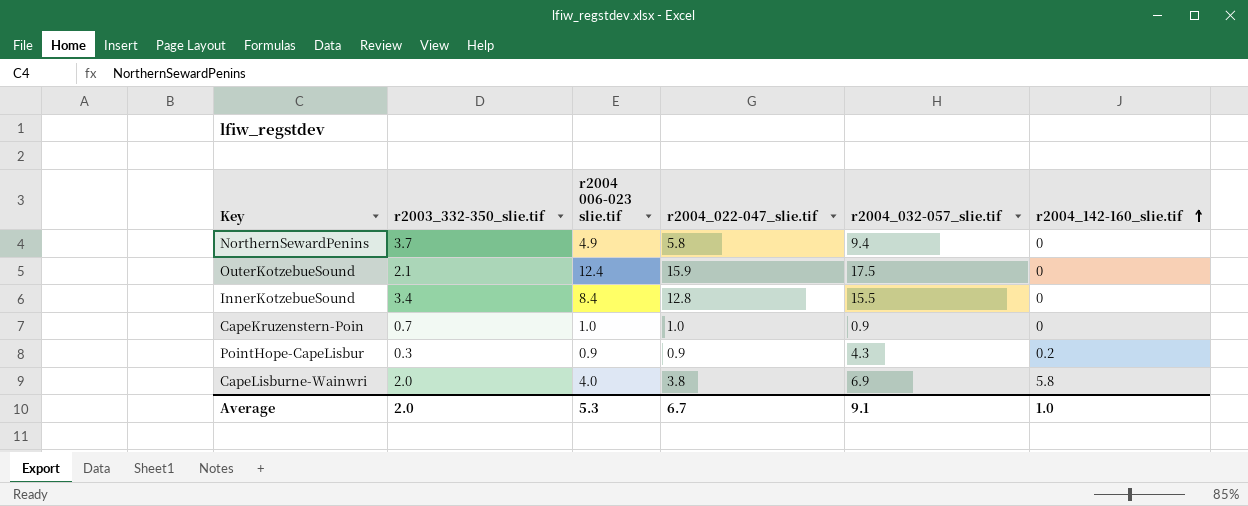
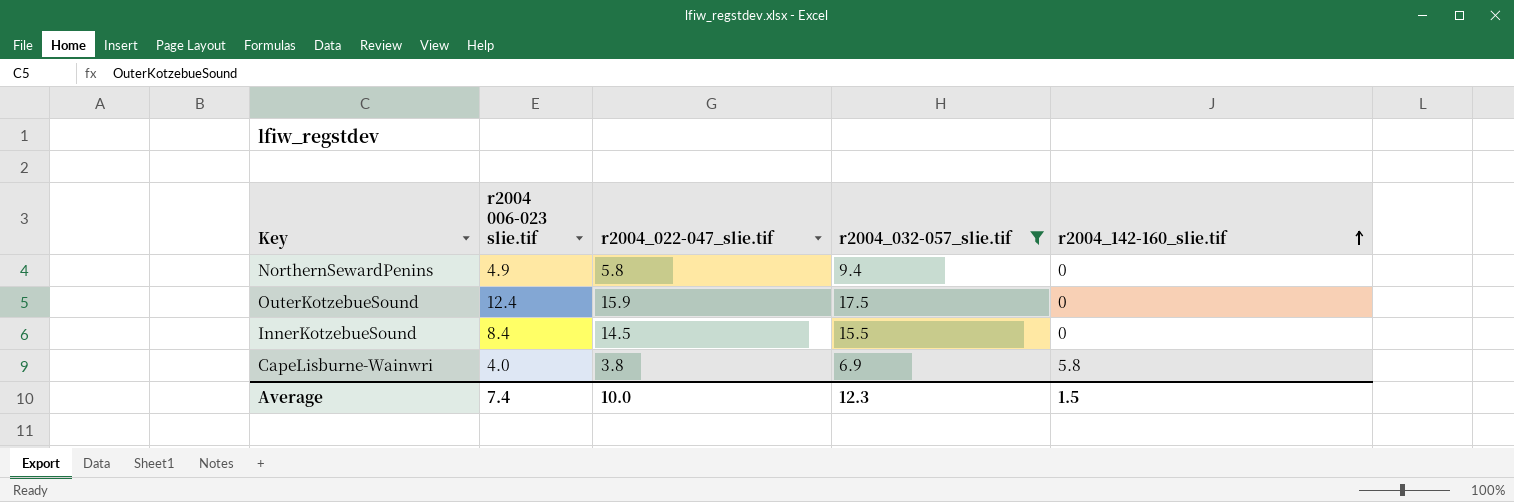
filter: none -> r2004_032-057_slie.tif >= 6.9
column r2003_332-350_slie.tif | position: 2 -> none
InnerKotzebueSound | r2004_022-047_slie.tif: 12.8 -> 14.5
Average | r2004 006-023 slie.tif: 5.3 -> 7.4
Average | r2004_022-047_slie.tif: 6.7 -> 10.0
Average | r2004_032-057_slie.tif: 9.1 -> 12.3
Average | r2004_142-160_slie.tif: 1.0 -> 1.5

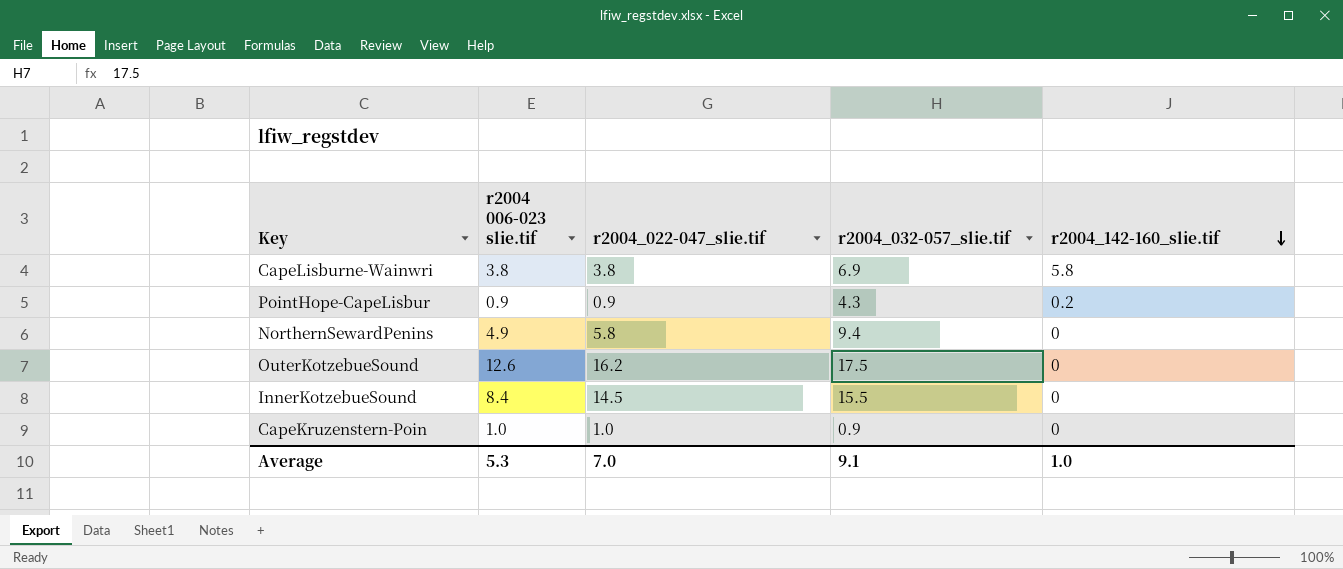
filter: r2004_032-057_slie.tif >= 6.9 -> none
row order: r2004_142-160_slie.tif ascending -> r2004_142-160_slie.tif descending
CapeLisburne-Wainwri | r2004 006-023 slie.tif: 4.0 -> 3.8
OuterKotzebueSound | r2004 006-023 slie.tif: 12.4 -> 12.6
OuterKotzebueSound | r2004_022-047_slie.tif: 15.9 -> 16.2
Average | r2004 006-023 slie.tif: 7.4 -> 5.3
Average | r2004_022-047_slie.tif: 10.0 -> 7.0
Average | r2004_032-057_slie.tif: 12.3 -> 9.1
Average | r2004_142-160_slie.tif: 1.5 -> 1.0

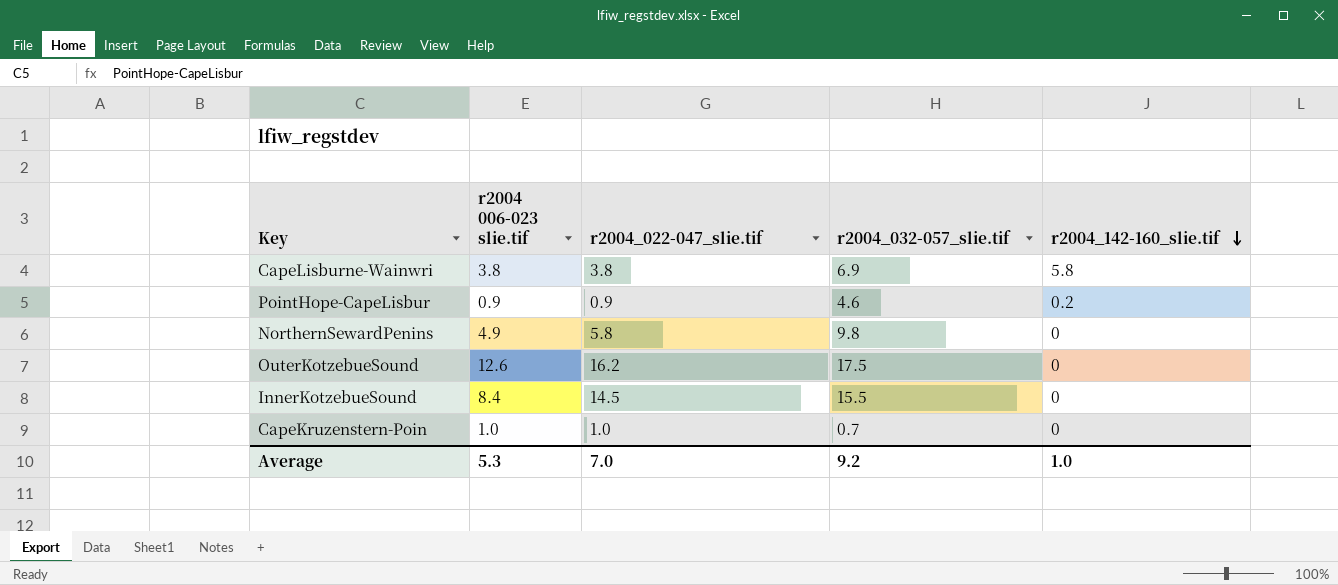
PointHope-CapeLisbur | r2004_032-057_slie.tif: 4.3 -> 4.6
NorthernSewardPenins | r2004_032-057_slie.tif: 9.4 -> 9.8
CapeKruzenstern-Poin | r2004_032-057_slie.tif: 0.9 -> 0.7
Average | r2004_032-057_slie.tif: 9.1 -> 9.2

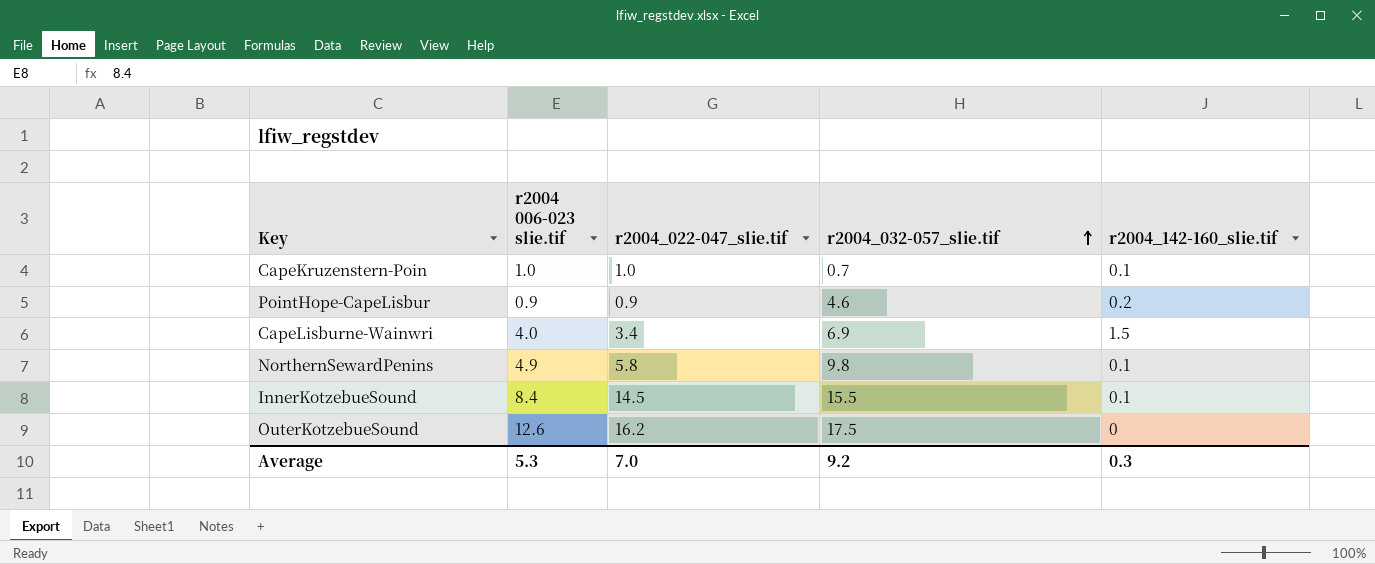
row order: r2004_142-160_slie.tif descending -> r2004_032-057_slie.tif ascending
CapeKruzenstern-Poin | r2004_142-160_slie.tif: 0 -> 0.1
CapeLisburne-Wainwri | r2004 006-023 slie.tif: 3.8 -> 4.0
CapeLisburne-Wainwri | r2004_022-047_slie.tif: 3.8 -> 3.4
CapeLisburne-Wainwri | r2004_142-160_slie.tif: 5.8 -> 1.5
NorthernSewardPenins | r2004_142-160_slie.tif: 0 -> 0.1
InnerKotzebueSound | r2004_142-160_slie.tif: 0 -> 0.1
Average | r2004_142-160_slie.tif: 1.0 -> 0.3

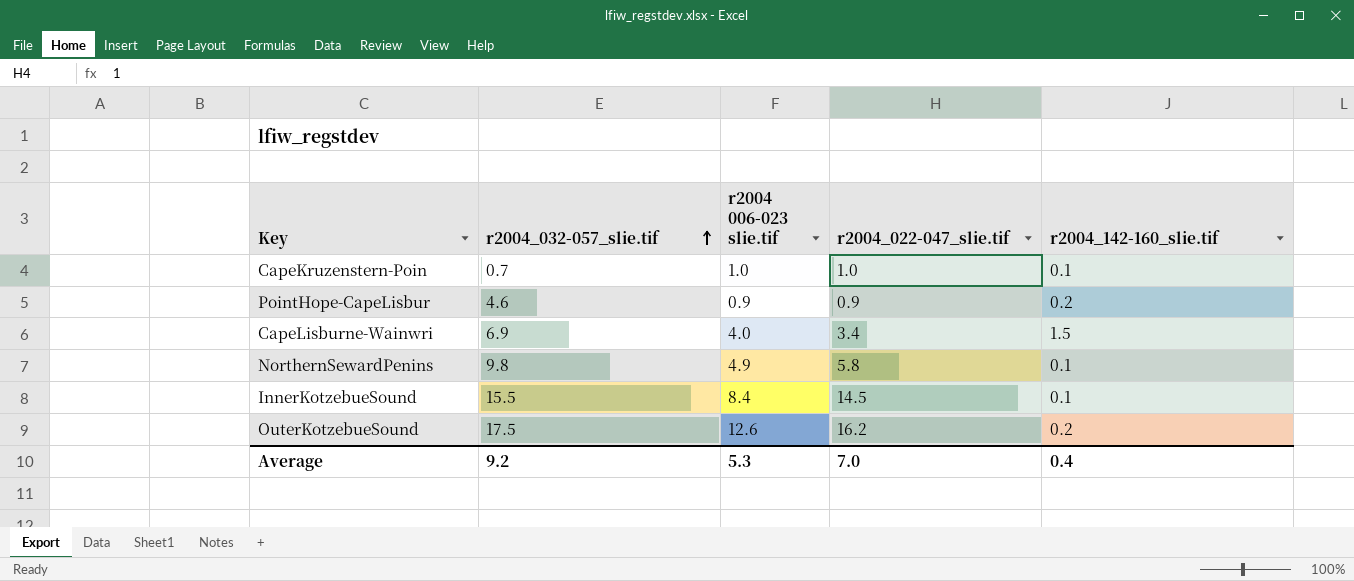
column r2004_032-057_slie.tif | position: 4 -> 2
OuterKotzebueSound | r2004_142-160_slie.tif: 0 -> 0.2
Average | r2004_142-160_slie.tif: 0.3 -> 0.4

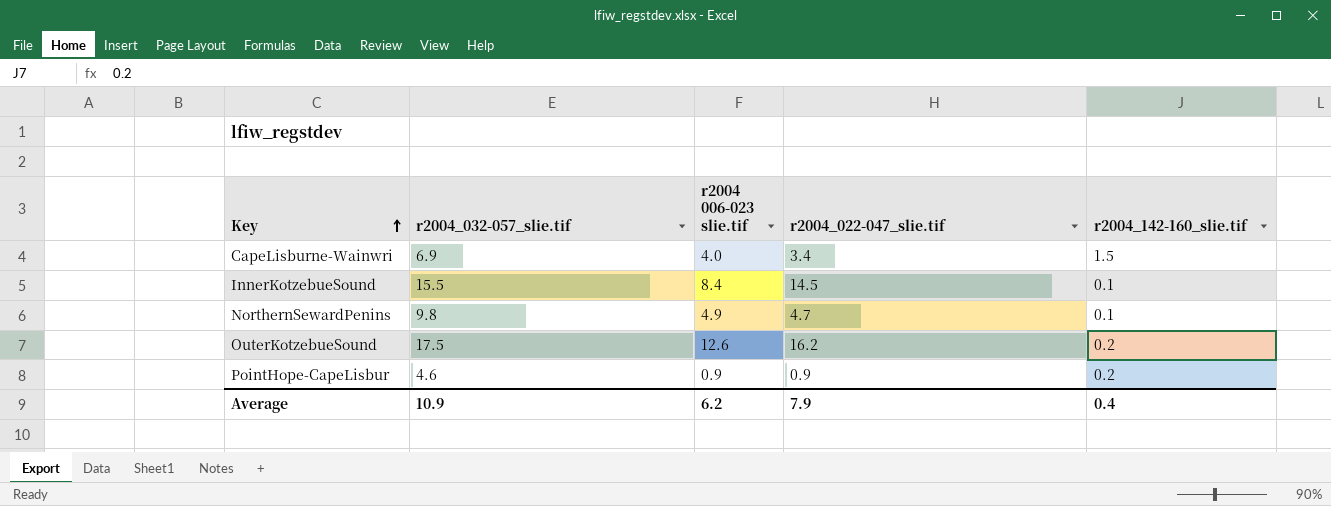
row order: r2004_032-057_slie.tif ascending -> Key ascending
row CapeKruzenstern-Poin: 0.7 | 1.0 | 1.0 | 0.1 -> none
NorthernSewardPenins | r2004_022-047_slie.tif: 5.8 -> 4.7
Average | r2004_032-057_slie.tif: 9.2 -> 10.9
Average | r2004 006-023 slie.tif: 5.3 -> 6.2
Average | r2004_022-047_slie.tif: 7.0 -> 7.9

